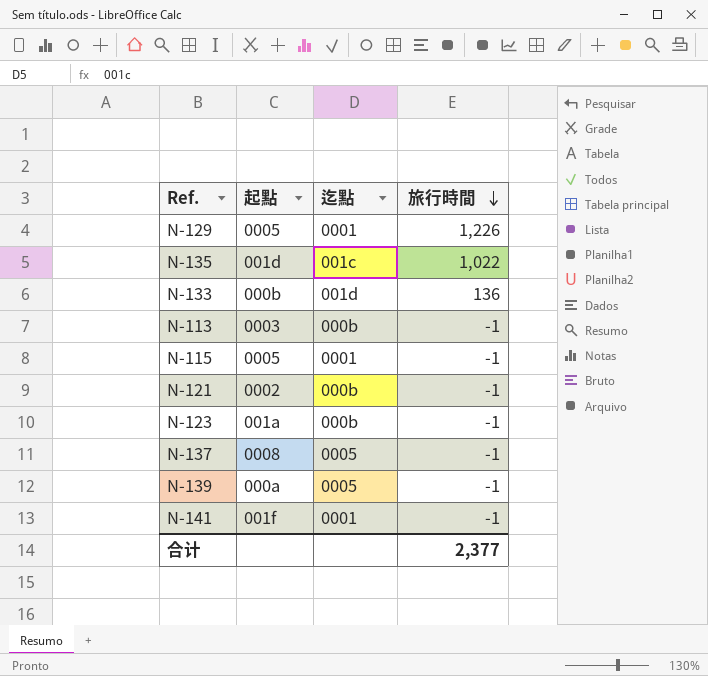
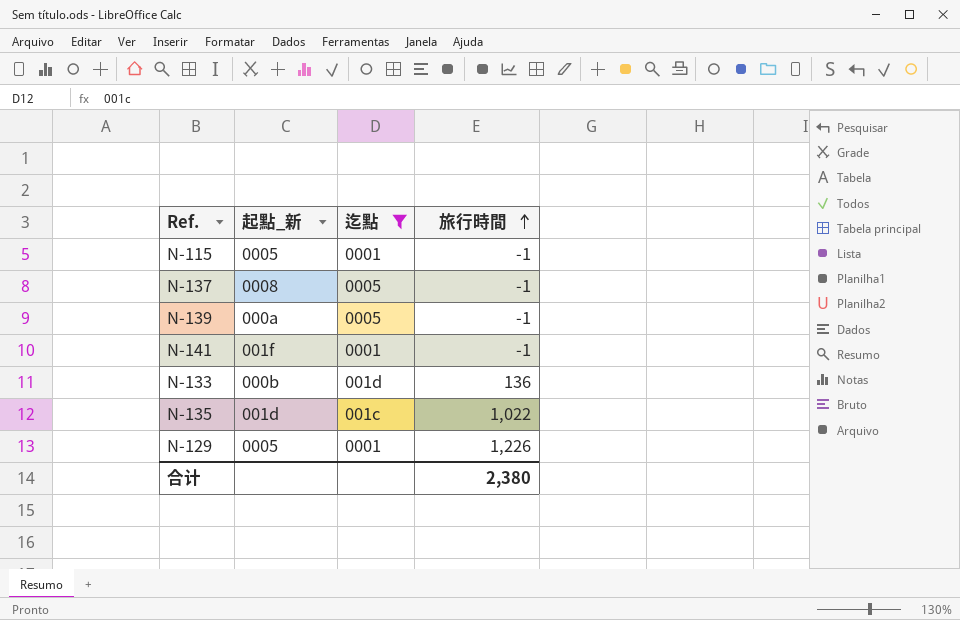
filter: none -> 迄點 != 000b
row order: 旅行時間 descending -> 旅行時間 ascending
column name: 起點 -> 起點_新
合计 | 旅行時間: 2,377 -> 2,380

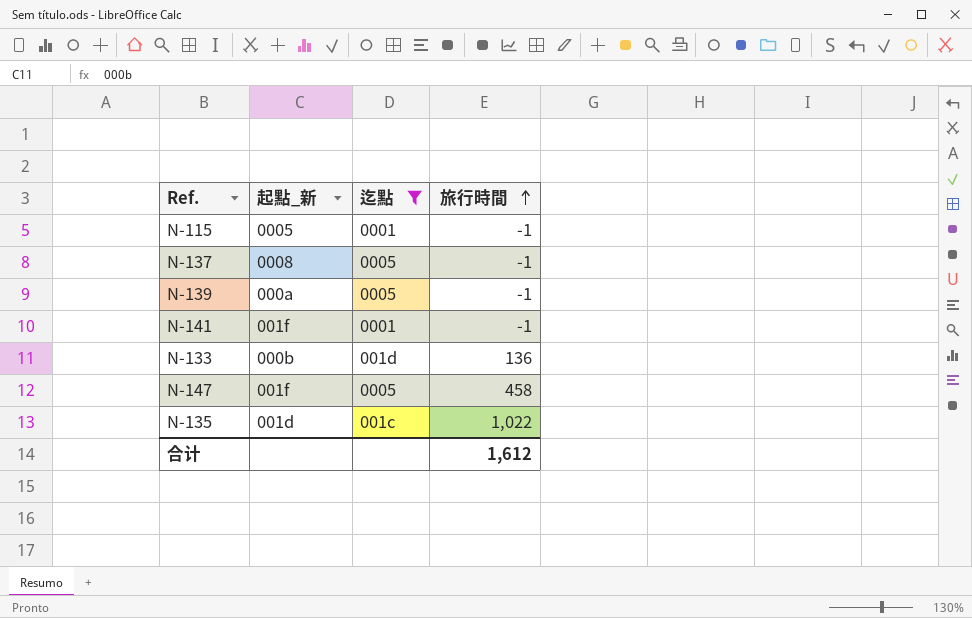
row N-129: 0005 | 0001 | 1,226 -> none
row N-147: none -> 001f | 0005 | 458
合计 | 旅行時間: 2,380 -> 1,612

